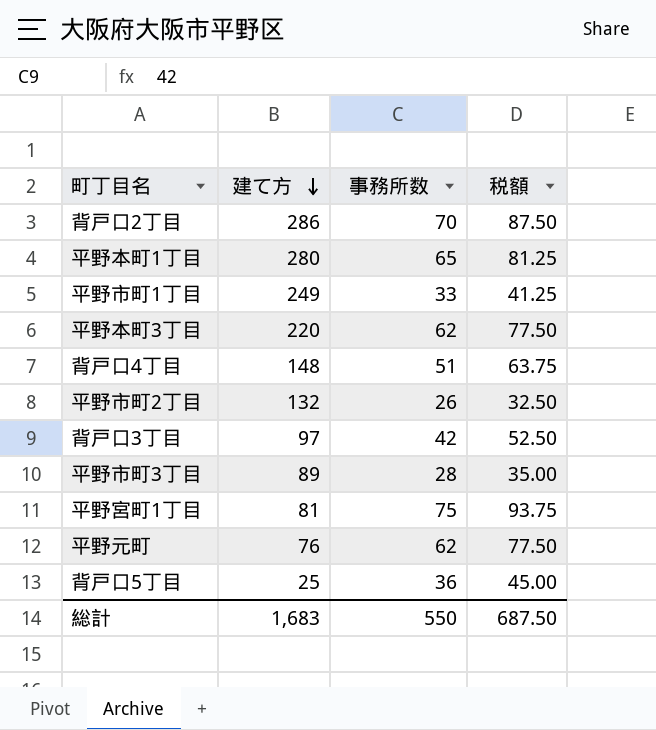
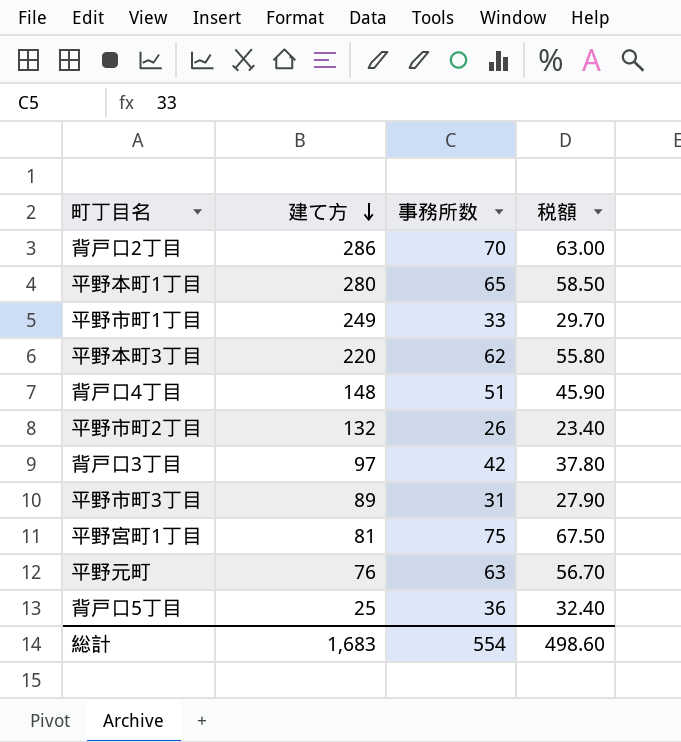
column 税額 | formula: [事務所数] * 1.25 -> [事務所数] * 0.9
平野市町3丁目 | 事務所数: 28 -> 31
平野元町 | 事務所数: 62 -> 63
総計 | 事務所数: 550 -> 554
総計 | 税額: 687.50 -> 498.60

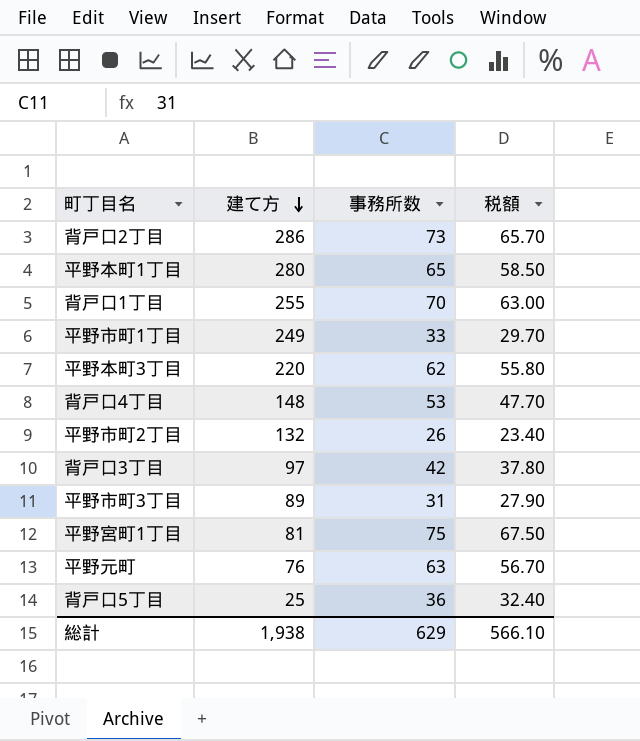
背戸口2丁目 | 事務所数: 70 -> 73
背戸口2丁目 | 税額: 63.00 -> 65.70
row 背戸口1丁目: none -> 255 | 70 | 63.00
背戸口4丁目 | 事務所数: 51 -> 53
背戸口4丁目 | 税額: 45.90 -> 47.70
総計 | 建て方: 1,683 -> 1,938
総計 | 事務所数: 554 -> 629
総計 | 税額: 498.60 -> 566.10

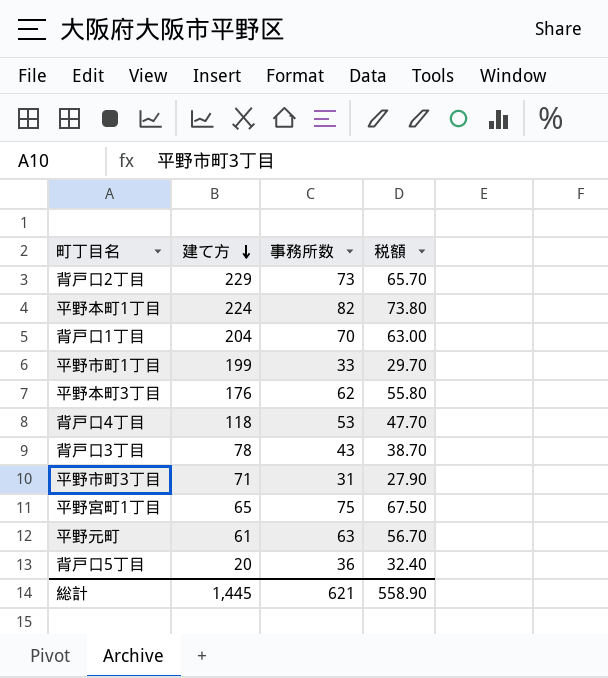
row 平野市町2丁目: 132 | 26 | 23.40 -> none
背戸口2丁目 | 建て方: 286 -> 229
平野本町1丁目 | 建て方: 280 -> 224
平野本町1丁目 | 事務所数: 65 -> 82
平野本町1丁目 | 税額: 58.50 -> 73.80
背戸口1丁目 | 建て方: 255 -> 204
平野市町1丁目 | 建て方: 249 -> 199
平野本町3丁目 | 建て方: 220 -> 176
背戸口4丁目 | 建て方: 148 -> 118
背戸口3丁目 | 建て方: 97 -> 78
背戸口3丁目 | 事務所数: 42 -> 43
背戸口3丁目 | 税額: 37.80 -> 38.70
平野市町3丁目 | 建て方: 89 -> 71
平野宮町1丁目 | 建て方: 81 -> 65
平野元町 | 建て方: 76 -> 61
背戸口5丁目 | 建て方: 25 -> 20
総計 | 建て方: 1,938 -> 1,445
総計 | 事務所数: 629 -> 621
総計 | 税額: 566.10 -> 558.90

